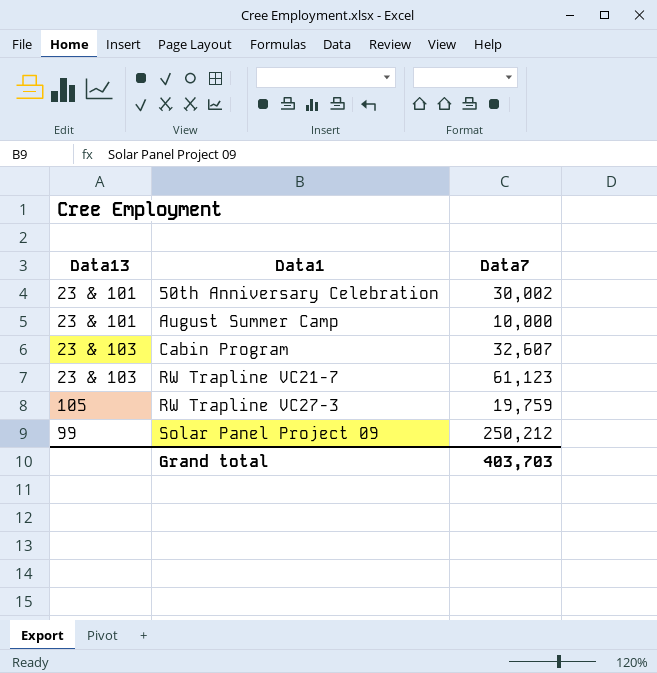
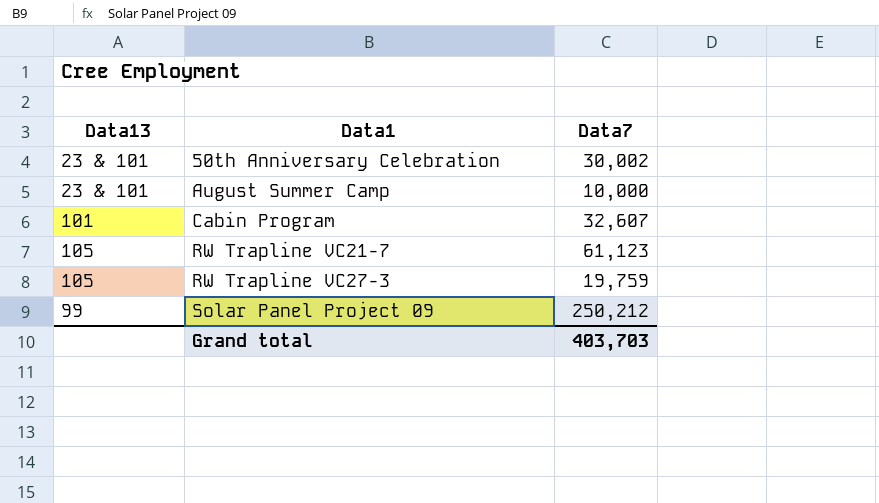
Cabin Program | Data13: 23 & 103 -> 101
RW Trapline VC21-7 | Data13: 23 & 103 -> 105

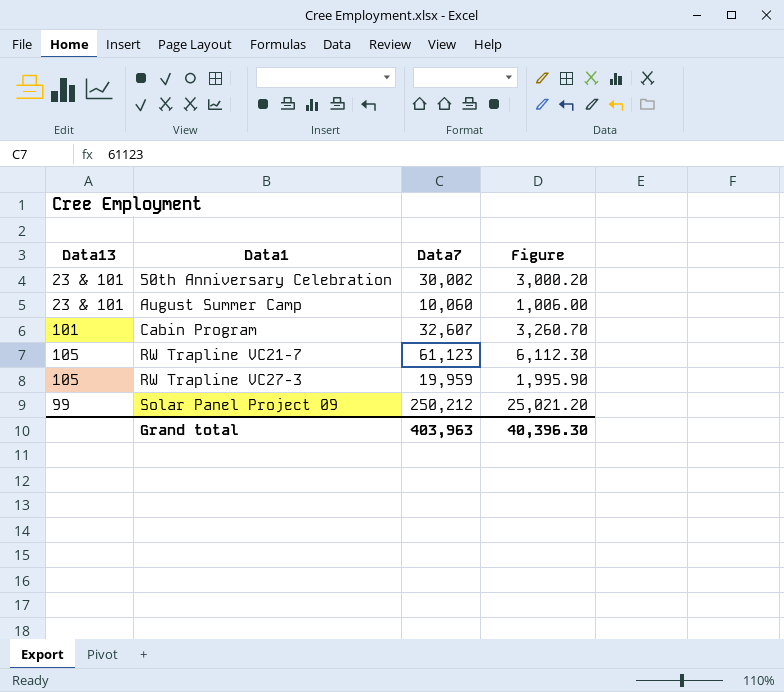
column Figure | formula: none -> [Data7] * 0.1
August Summer Camp | Data7: 10,000 -> 10,060
RW Trapline VC27-3 | Data7: 19,759 -> 19,959
Grand total | Data7: 403,703 -> 403,963

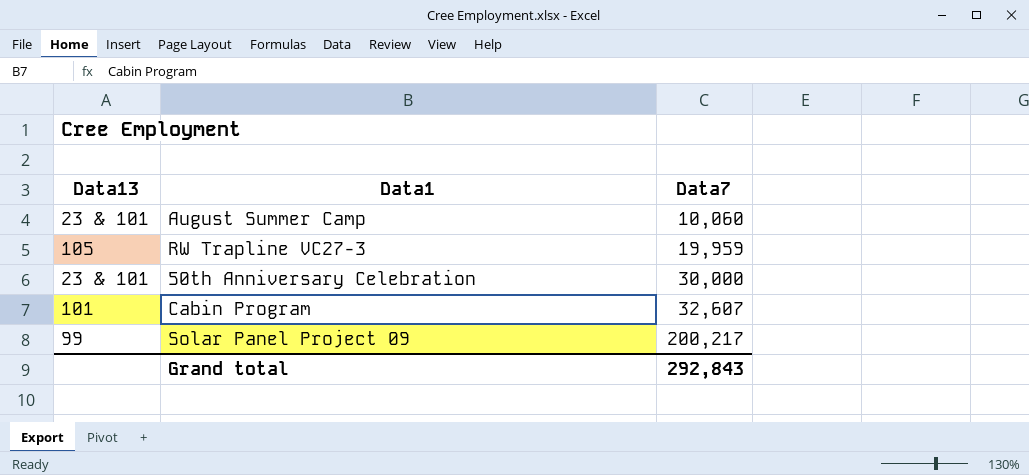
row order: Data1 ascending -> Data7 ascending
column Figure | formula: [Data7] * 0.1 -> none
row RW Trapline VC21-7: 105 | 61,123 | 6,112.30 -> none
50th Anniversary Celebration | Data7: 30,002 -> 30,000
Solar Panel Project 09 | Data7: 250,212 -> 200,217
Grand total | Data7: 403,963 -> 292,843

